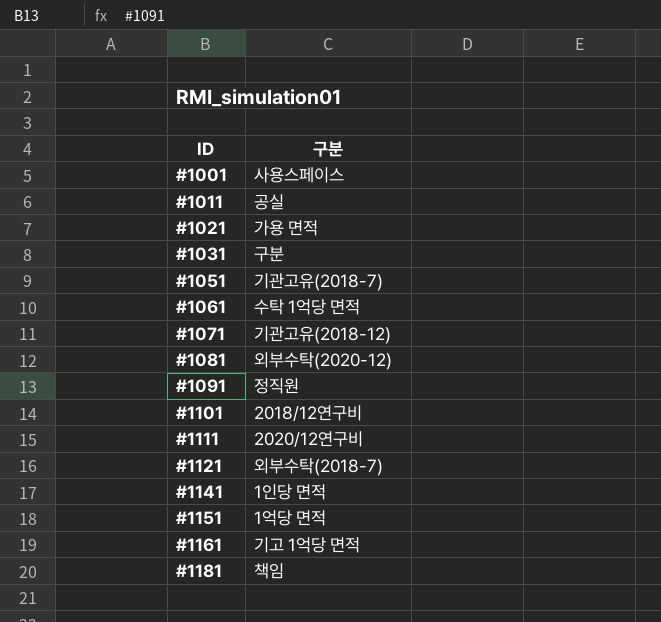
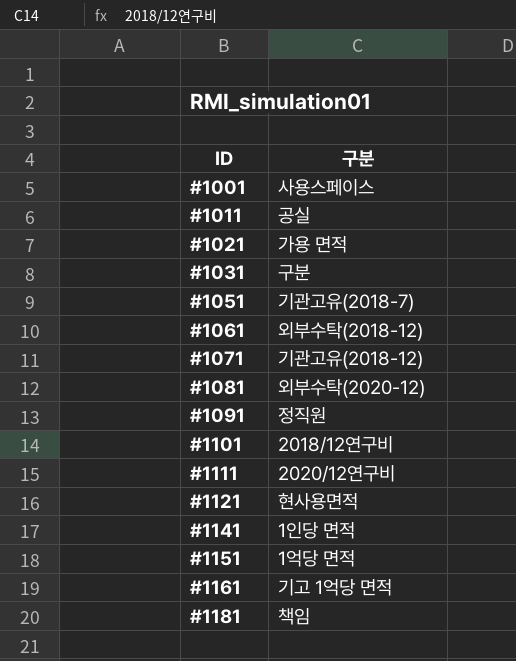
#1061 | 구분: 수탁 1억당 면적 -> 외부수탁(2018-12)
#1121 | 구분: 외부수탁(2018-7) -> 현사용면적

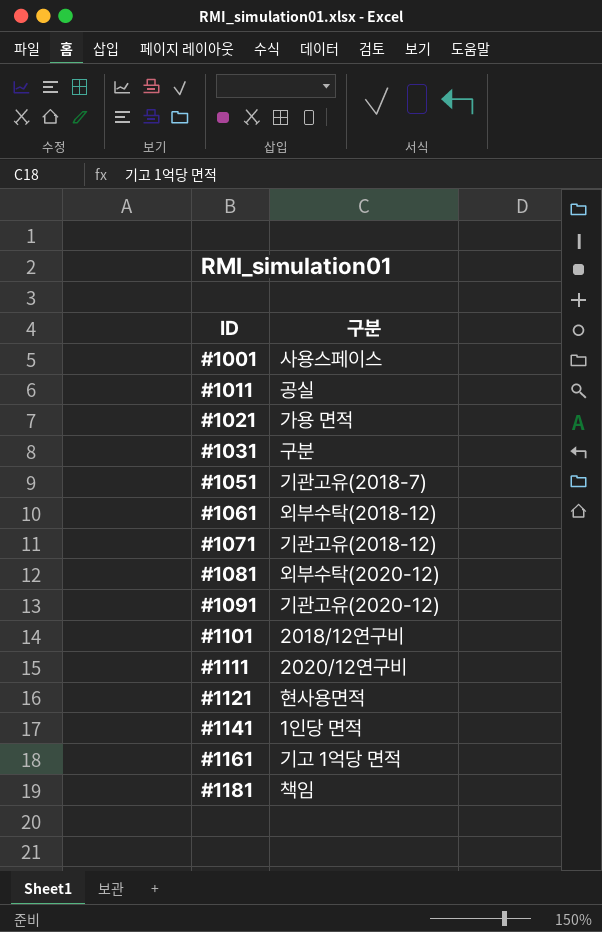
row #1151: 1억당 면적 -> none
#1091 | 구분: 정직원 -> 기관고유(2020-12)

